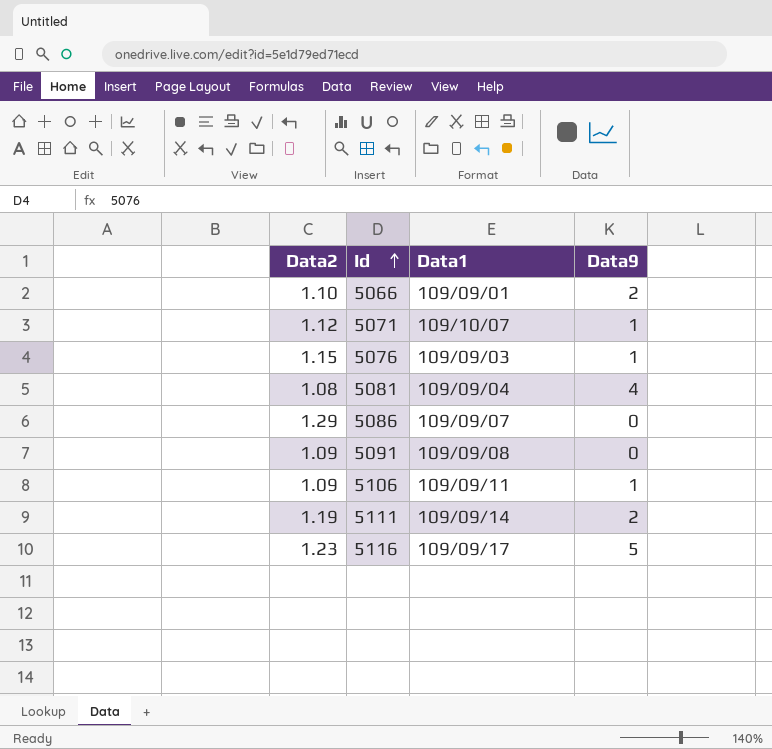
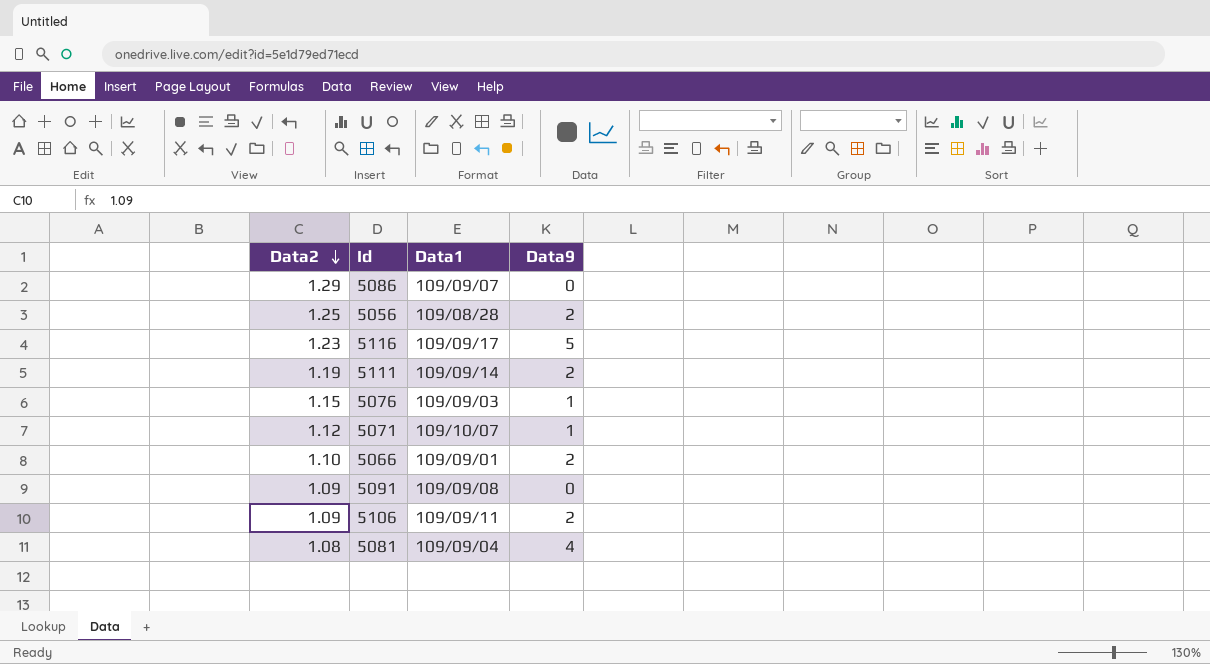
row order: Id ascending -> Data2 descending
row 5056: none -> 1.25 | 109/08/28 | 2
5106 | Data9: 1 -> 2

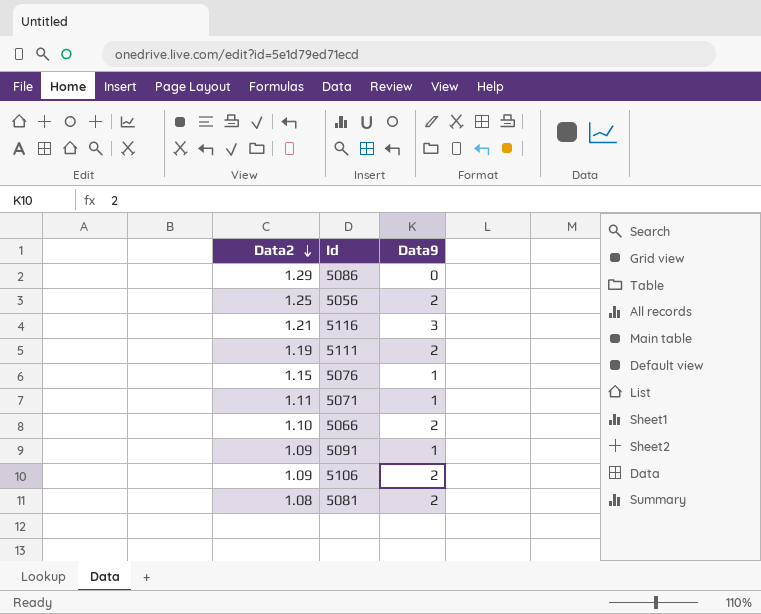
column Data1 | position: 3 -> none
5116 | Data2: 1.23 -> 1.21
5116 | Data9: 5 -> 3
5071 | Data2: 1.12 -> 1.11
5091 | Data9: 0 -> 1
5081 | Data9: 4 -> 2

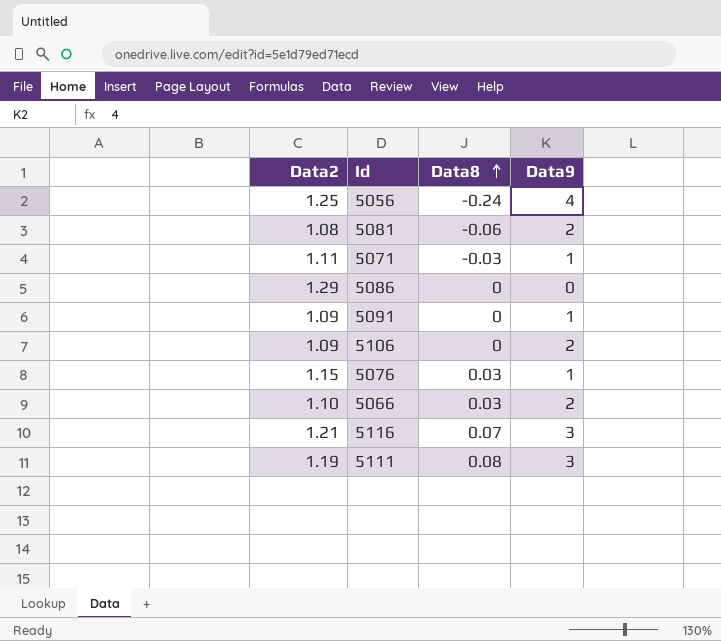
row order: Data2 descending -> Data8 ascending
column Data8 | position: none -> 3
5056 | Data9: 2 -> 4
5111 | Data9: 2 -> 3

